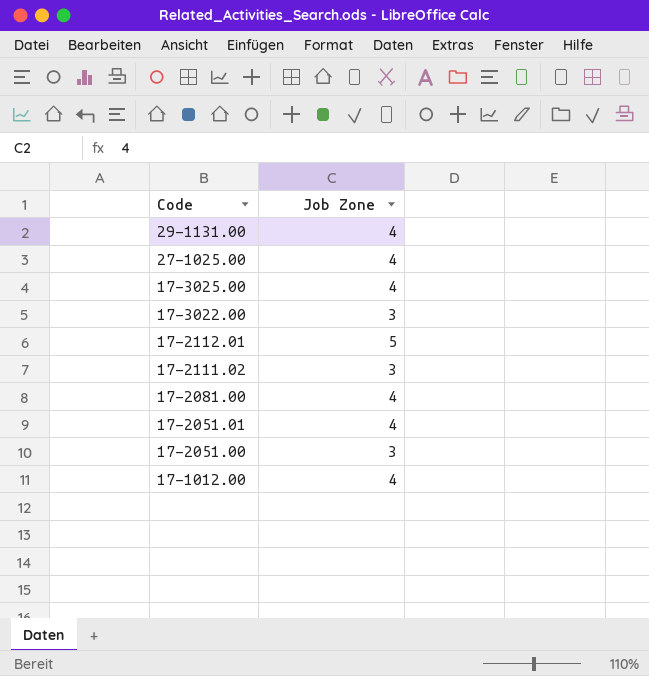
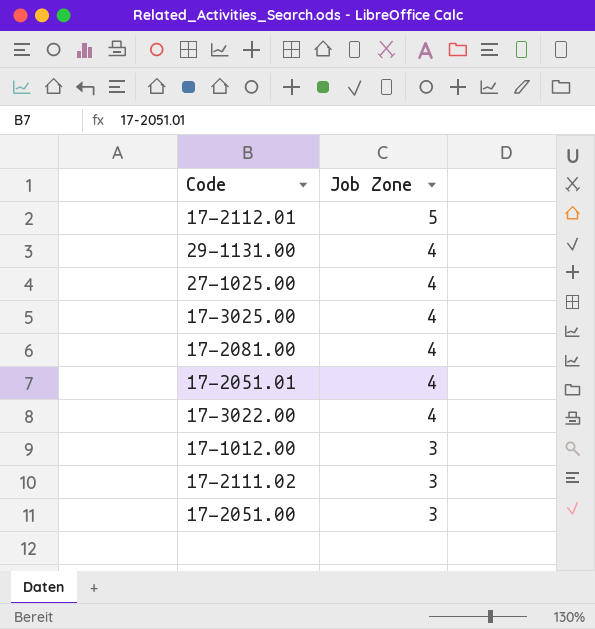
row order: Code descending -> Job Zone descending
17-3022.00 | Job Zone: 3 -> 4
17-1012.00 | Job Zone: 4 -> 3

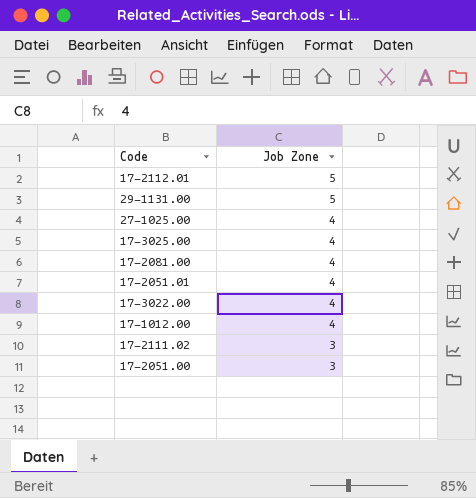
29-1131.00 | Job Zone: 4 -> 5
17-1012.00 | Job Zone: 3 -> 4

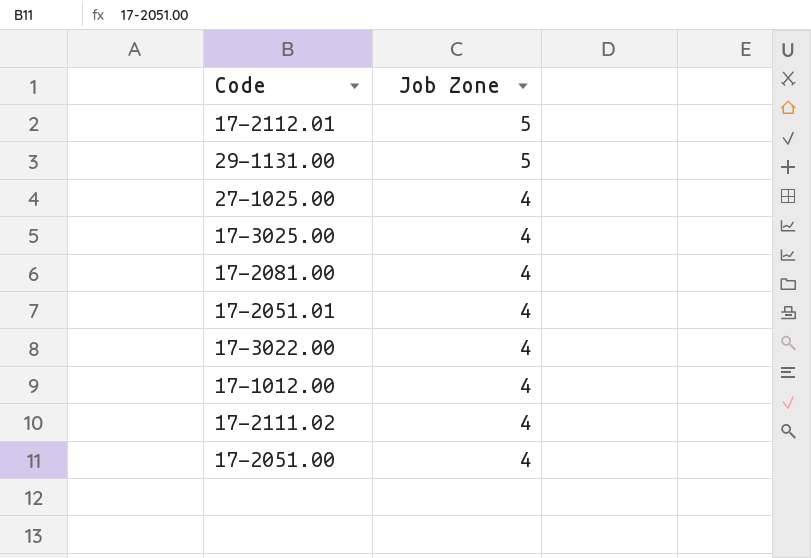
17-2111.02 | Job Zone: 3 -> 4
17-2051.00 | Job Zone: 3 -> 4

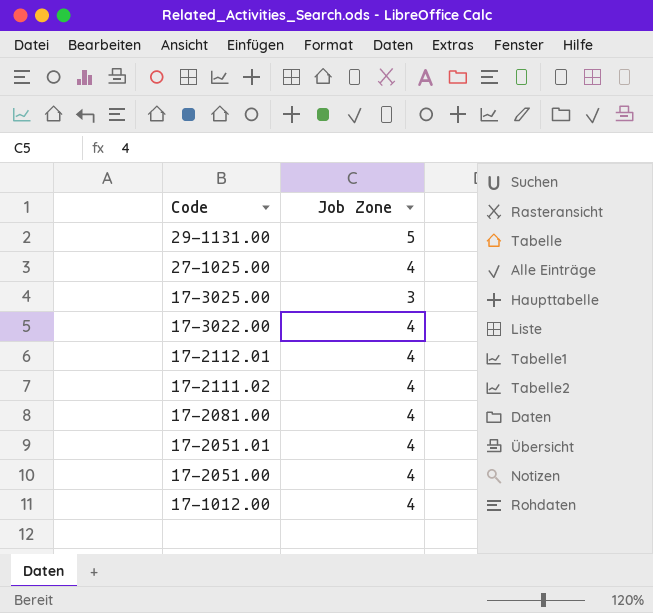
row order: Job Zone descending -> Code descending
17-3025.00 | Job Zone: 4 -> 3
17-2112.01 | Job Zone: 5 -> 4

